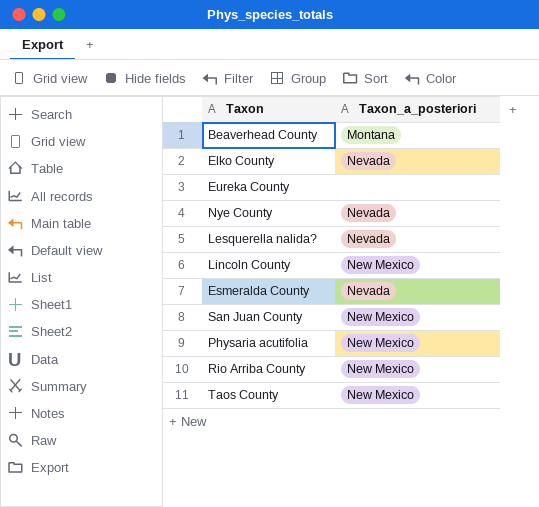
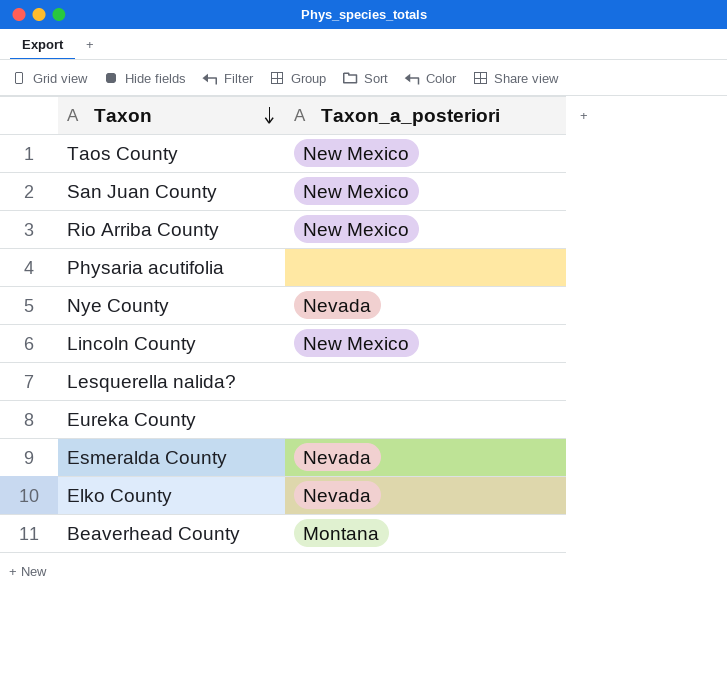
row order: none -> Taxon descending
Physaria acutifolia | Taxon_a_posteriori: New Mexico -> none
Lesquerella nalida? | Taxon_a_posteriori: Nevada -> none

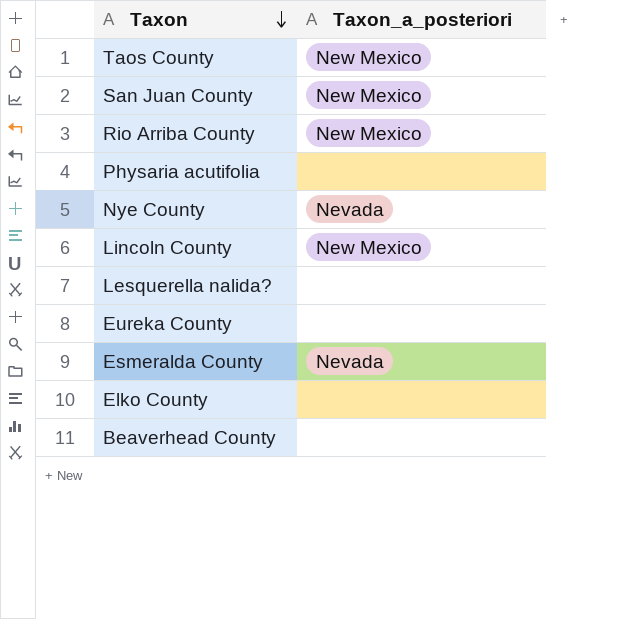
Elko County | Taxon_a_posteriori: Nevada -> none
Beaverhead County | Taxon_a_posteriori: Montana -> none

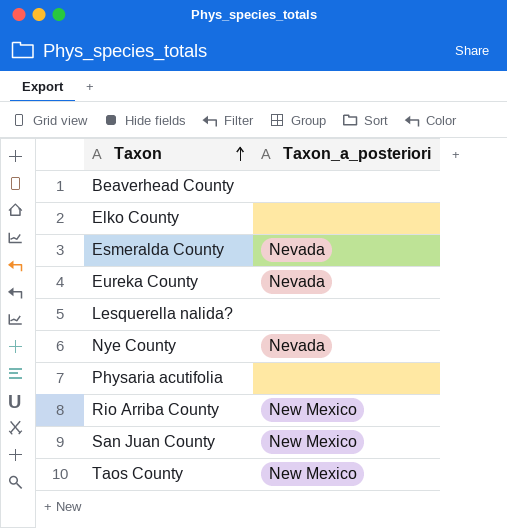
row order: Taxon descending -> Taxon ascending
row Lincoln County: New Mexico -> none
Eureka County | Taxon_a_posteriori: none -> Nevada

